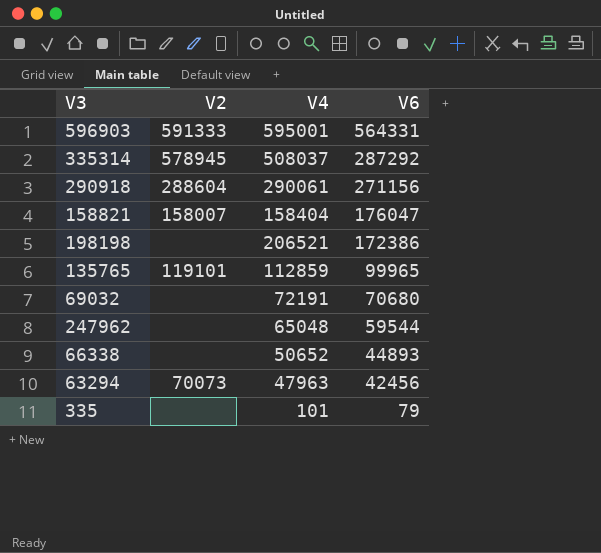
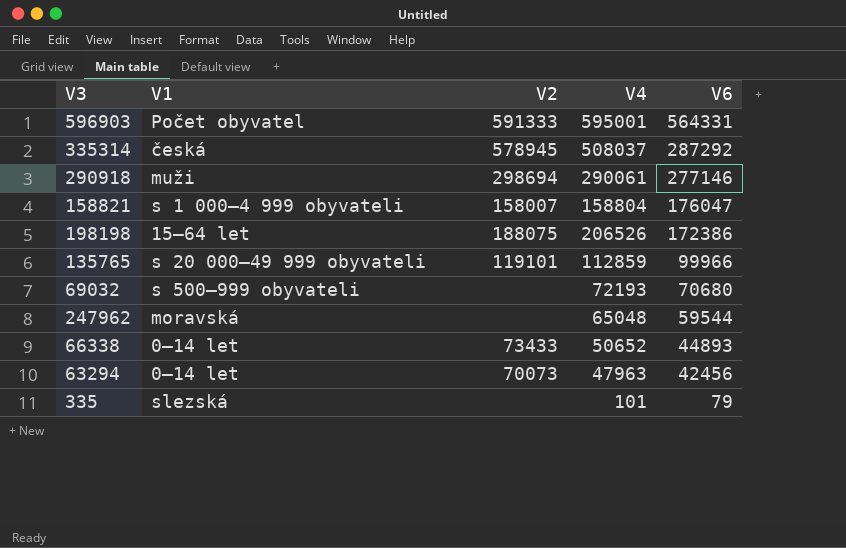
column V1 | position: none -> 2
290918 | V2: 288604 -> 298694
290918 | V6: 271156 -> 277146
158821 | V4: 158404 -> 158804
198198 | V2: none -> 188075
198198 | V4: 206521 -> 206526
135765 | V6: 99965 -> 99966
69032 | V4: 72191 -> 72193
66338 | V2: none -> 73433

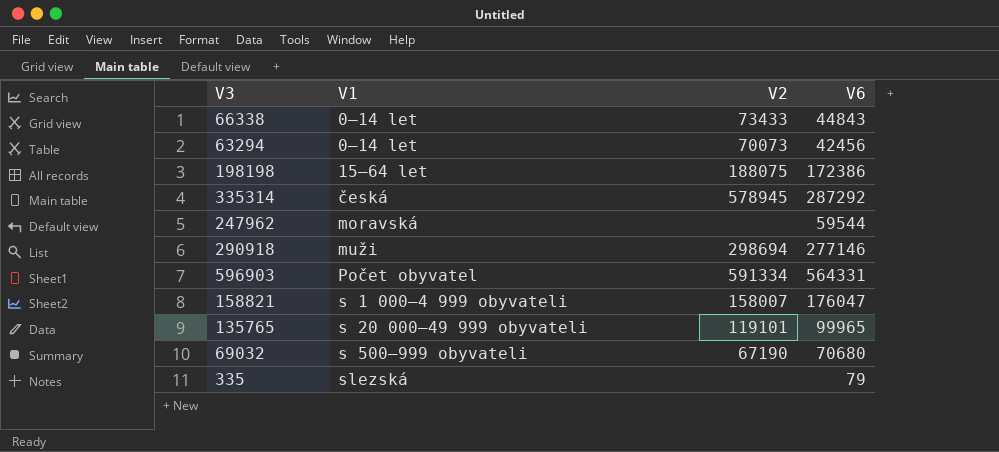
row order: V6 descending -> V1 ascending
column V4 | position: 4 -> none
66338 | V6: 44893 -> 44843
596903 | V2: 591333 -> 591334
135765 | V6: 99966 -> 99965
69032 | V2: none -> 67190

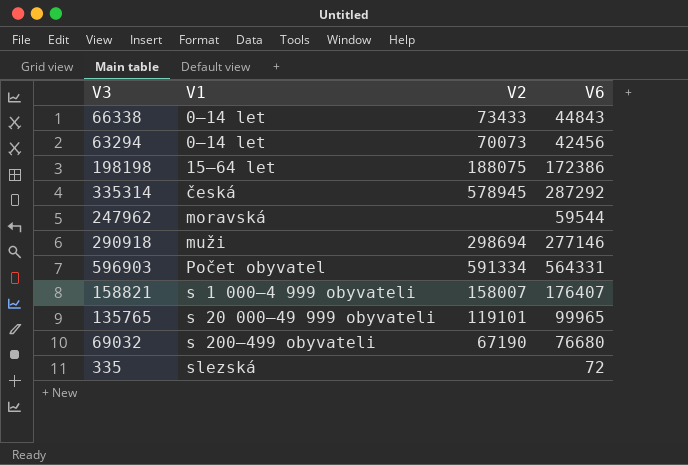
158821 | V6: 176047 -> 176407
69032 | V1: s 500–999 obyvateli -> s 200–499 obyvateli
69032 | V6: 70680 -> 76680
335 | V6: 79 -> 72

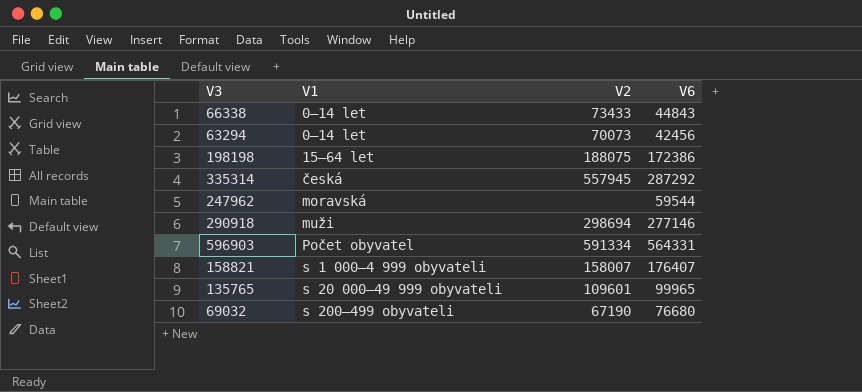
row 335: slezská | none | 72 -> none
335314 | V2: 578945 -> 557945
135765 | V2: 119101 -> 109601

